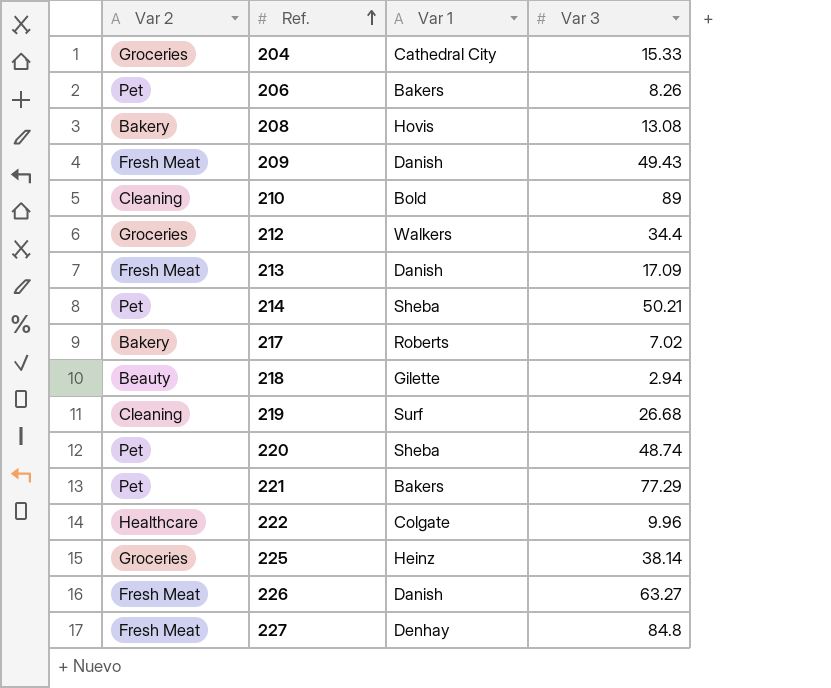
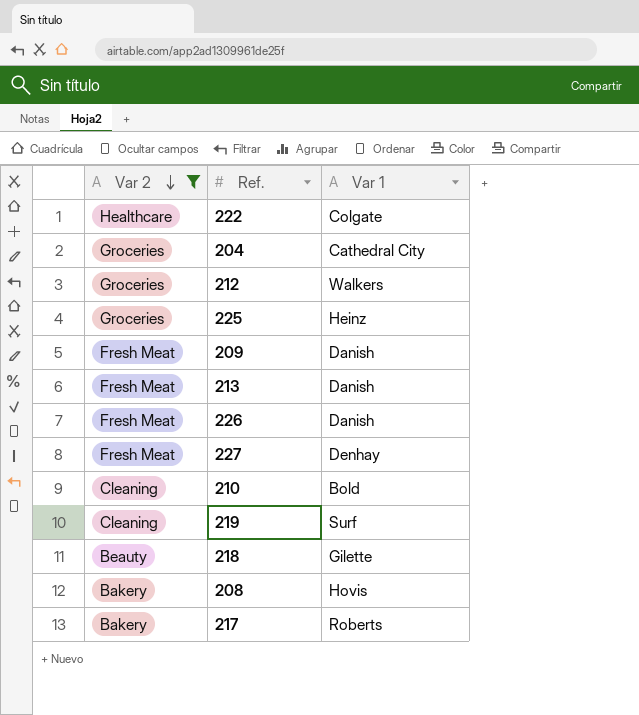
filter: none -> Var 2 != Pet
row order: Ref. ascending -> Var 2 descending
column Var 3 | position: 4 -> none

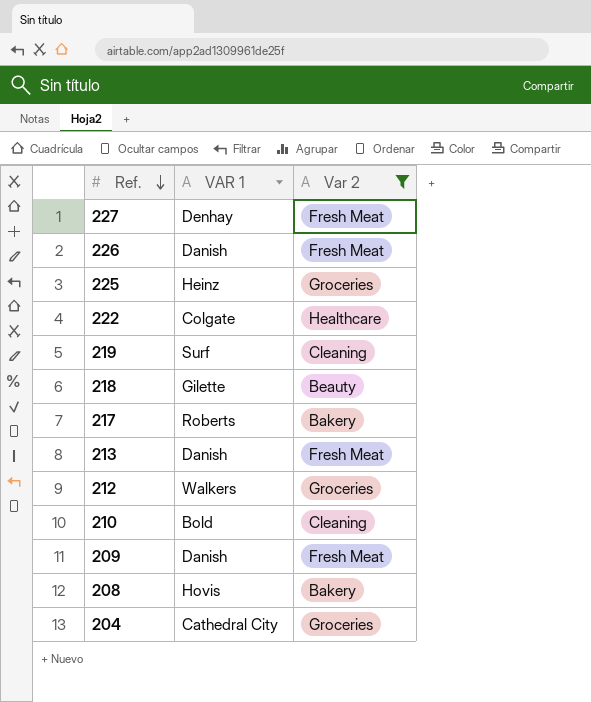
row order: Var 2 descending -> Ref. descending
column name: Var 1 -> VAR 1
column Var 2 | position: 1 -> 3

